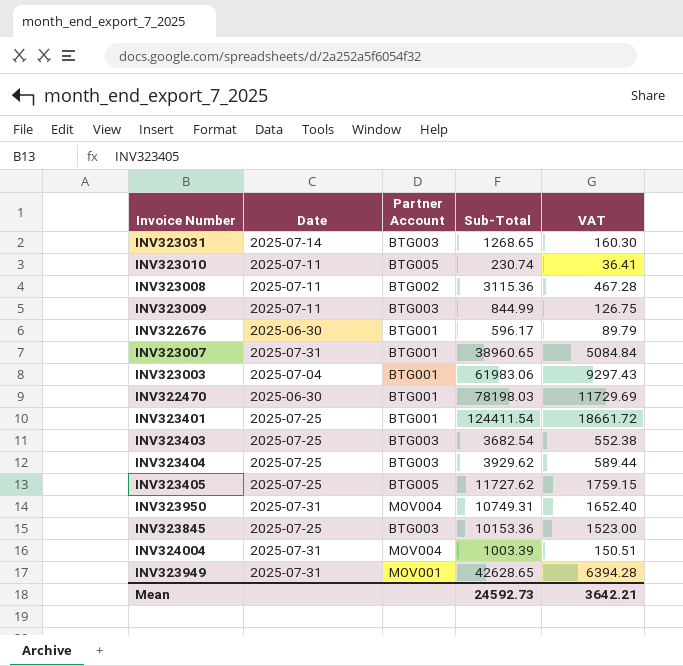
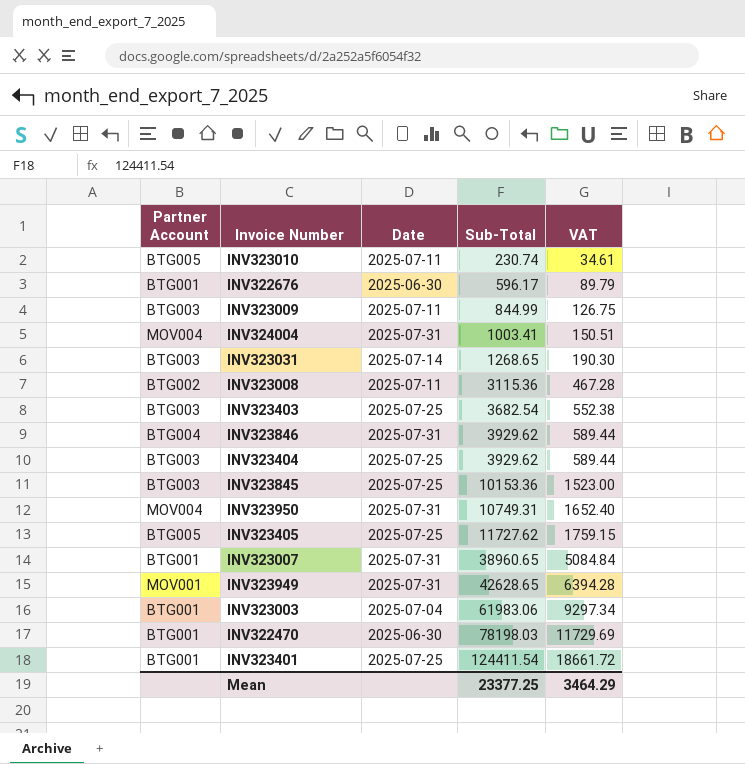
row order: none -> Sub-Total ascending
column Partner Account | position: 3 -> 1
INV323010 | VAT: 36.41 -> 34.61
INV324004 | Sub-Total: 1003.39 -> 1003.41
INV323031 | VAT: 160.30 -> 190.30
row INV323846: none -> BTG004 | 2025-07-31 | 3929.62 | 589.44
INV323003 | VAT: 9297.43 -> 9297.34
Mean | Sub-Total: 24592.73 -> 23377.25
Mean | VAT: 3642.21 -> 3464.29

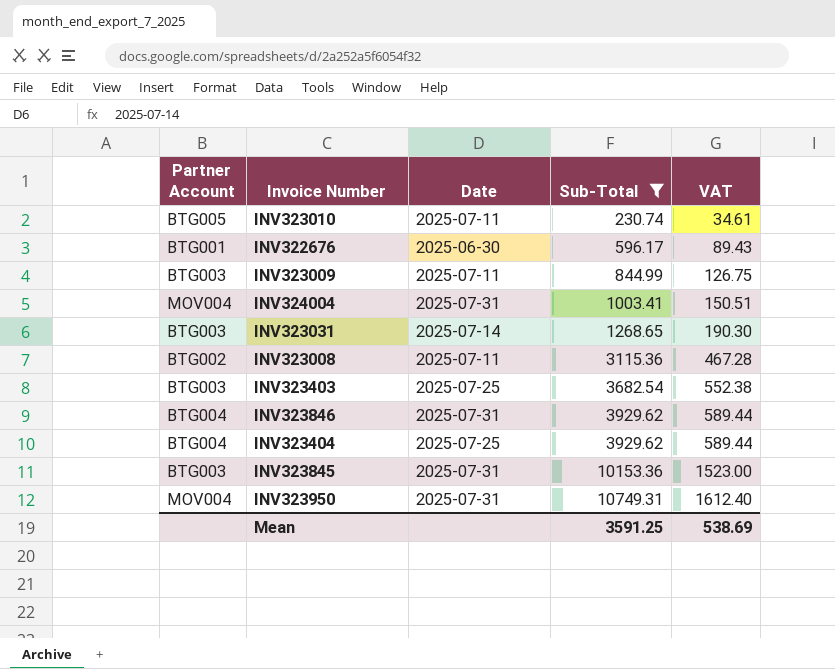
filter: none -> Sub-Total <= 10749.31
INV322676 | VAT: 89.79 -> 89.43
INV323404 | Partner Account: BTG003 -> BTG004
INV323845 | Date: 2025-07-25 -> 2025-07-31
INV323950 | VAT: 1652.40 -> 1612.40
Mean | Sub-Total: 23377.25 -> 3591.25
Mean | VAT: 3464.29 -> 538.69

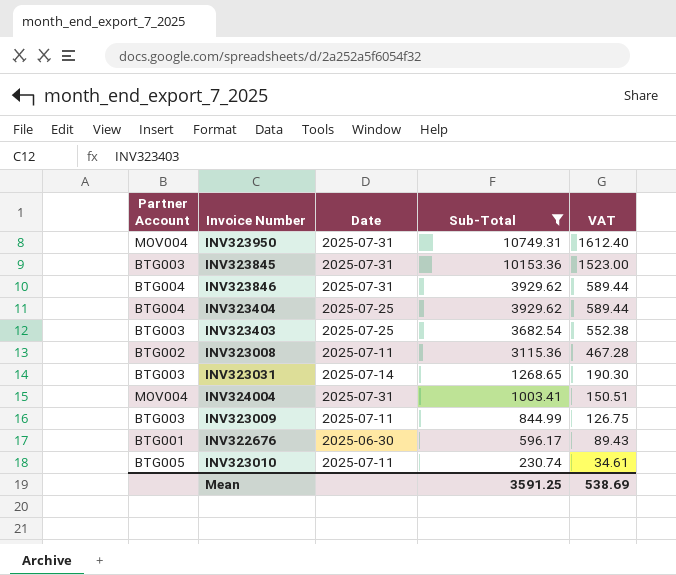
row order: Sub-Total ascending -> Sub-Total descending

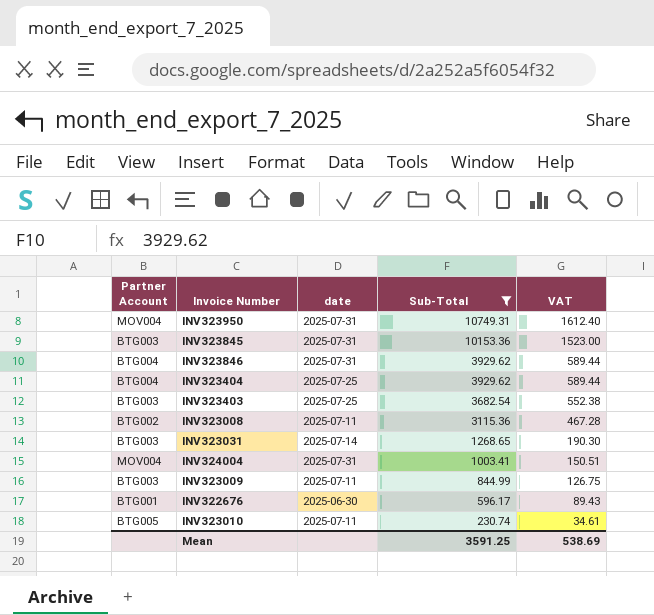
column name: Date -> date

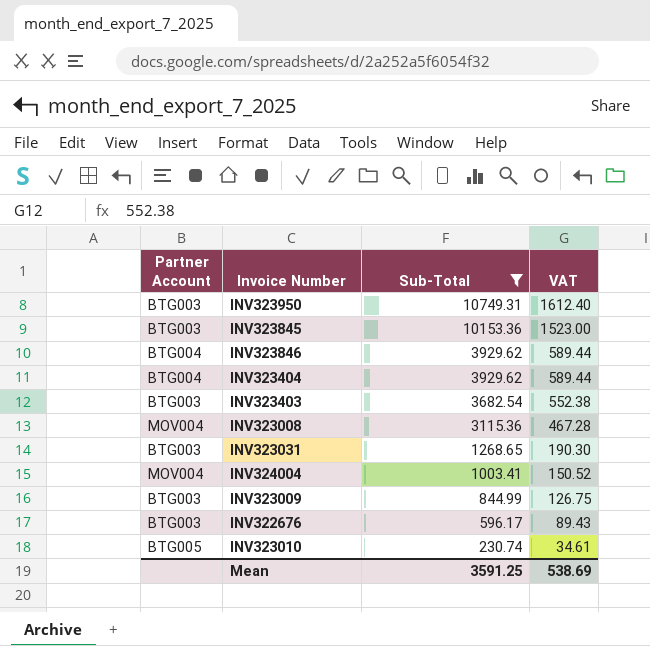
column date | position: 3 -> none
INV323950 | Partner Account: MOV004 -> BTG003
INV323008 | Partner Account: BTG002 -> MOV004
INV324004 | VAT: 150.51 -> 150.52
INV322676 | Partner Account: BTG001 -> BTG003

